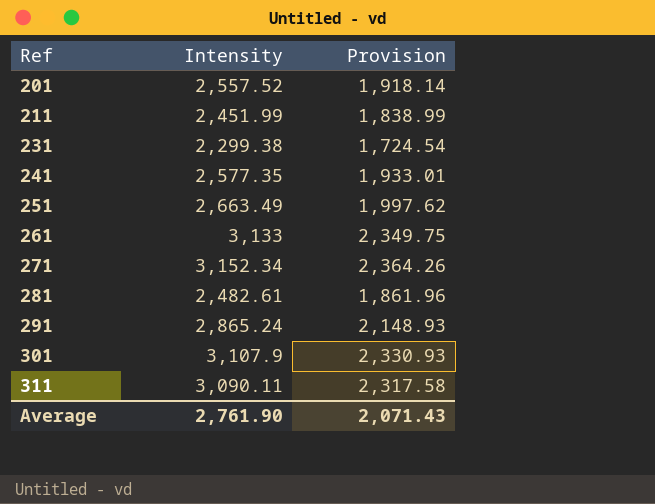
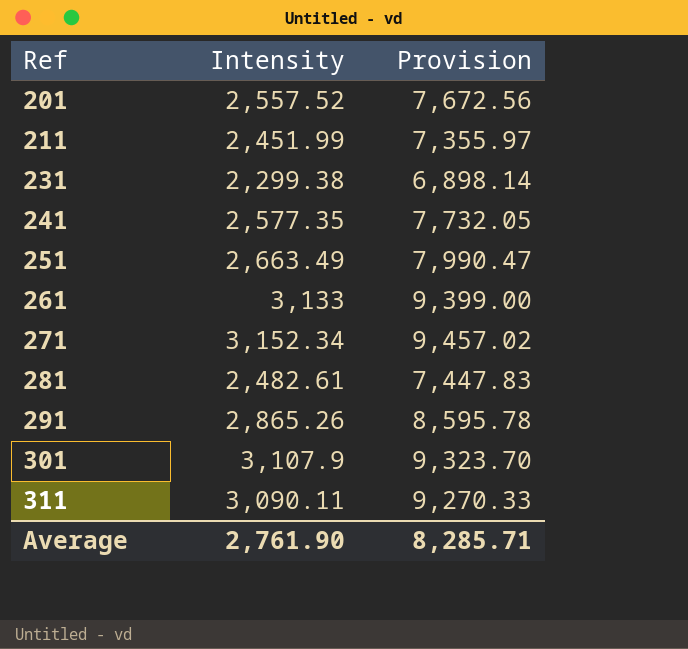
column Provision | formula: [Intensity] * 0.75 -> [Intensity] * 3
291 | Intensity: 2,865.24 -> 2,865.26
Average | Provision: 2,071.43 -> 8,285.71

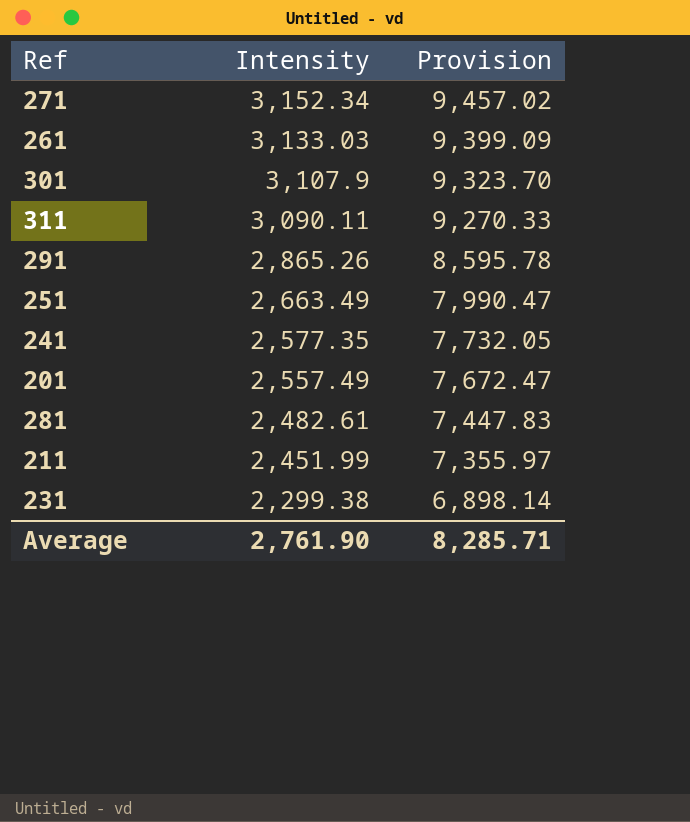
row order: Ref ascending -> Intensity descending
261 | Intensity: 3,133 -> 3,133.03
261 | Provision: 9,399.00 -> 9,399.09
201 | Intensity: 2,557.52 -> 2,557.49
201 | Provision: 7,672.56 -> 7,672.47

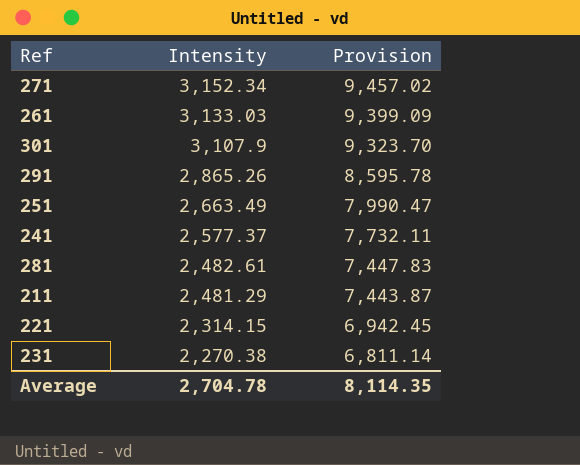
row 311: 3,090.11 | 9,270.33 -> none
row 201: 2,557.49 | 7,672.47 -> none
241 | Intensity: 2,577.35 -> 2,577.37
241 | Provision: 7,732.05 -> 7,732.11
211 | Intensity: 2,451.99 -> 2,481.29
211 | Provision: 7,355.97 -> 7,443.87
row 221: none -> 2,314.15 | 6,942.45
231 | Intensity: 2,299.38 -> 2,270.38
231 | Provision: 6,898.14 -> 6,811.14
Average | Intensity: 2,761.90 -> 2,704.78
Average | Provision: 8,285.71 -> 8,114.35

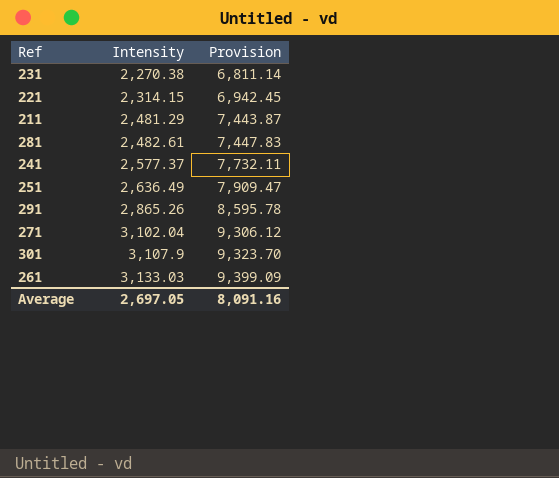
row order: Intensity descending -> Intensity ascending
251 | Intensity: 2,663.49 -> 2,636.49
251 | Provision: 7,990.47 -> 7,909.47
271 | Intensity: 3,152.34 -> 3,102.04
271 | Provision: 9,457.02 -> 9,306.12
Average | Intensity: 2,704.78 -> 2,697.05
Average | Provision: 8,114.35 -> 8,091.16

